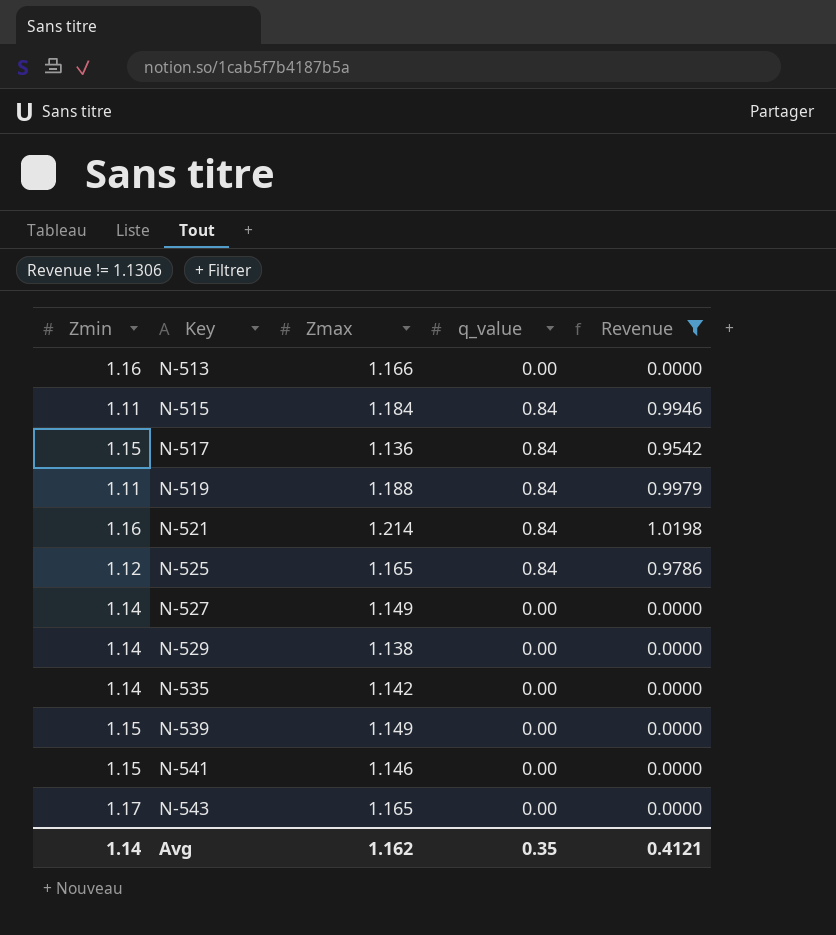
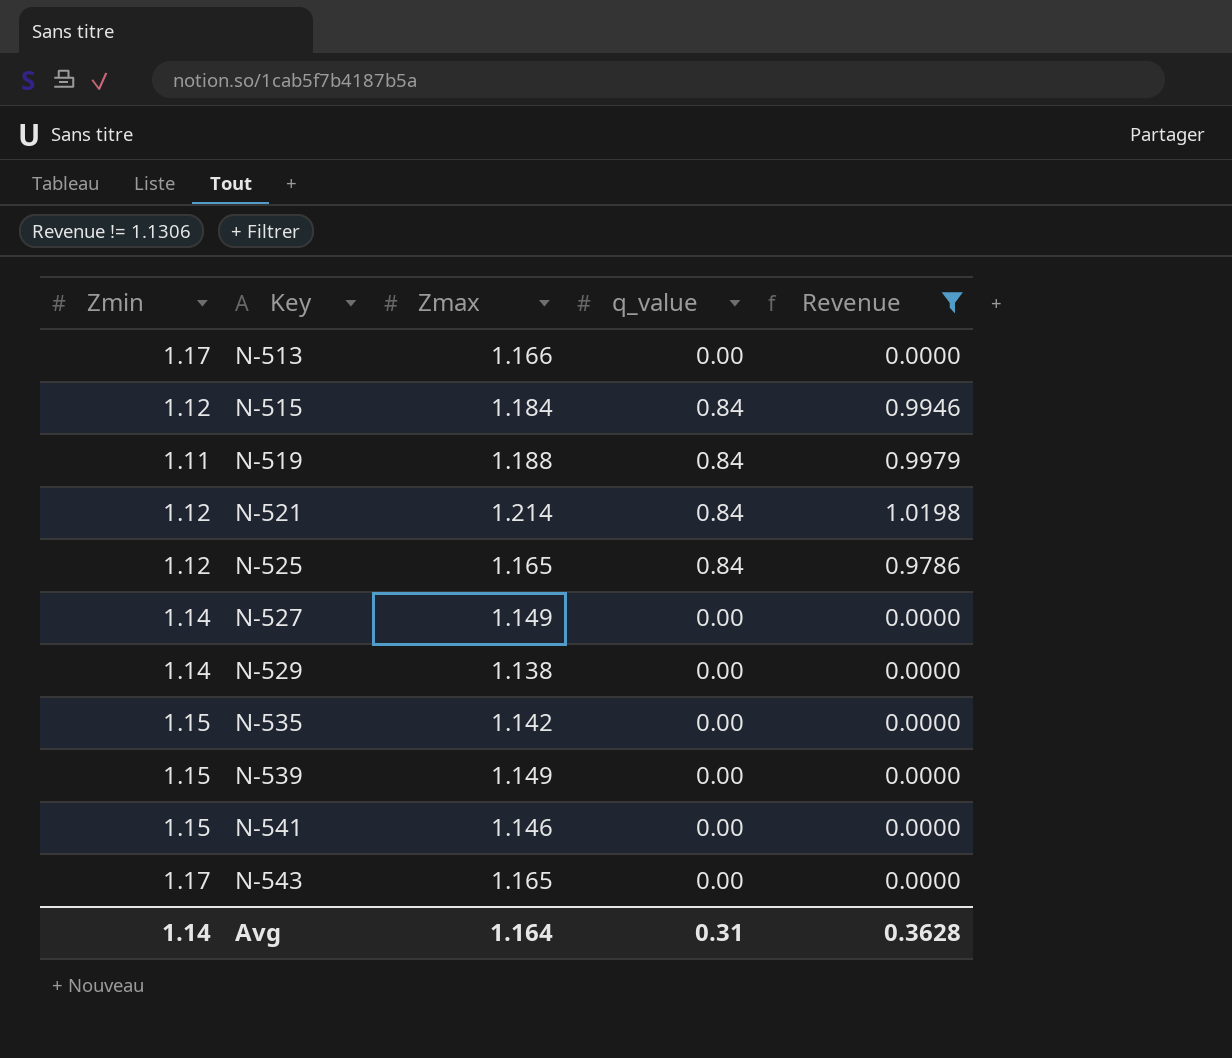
row N-517: 1.15 | 1.136 | 0.84 | 0.9542 -> none
N-513 | Zmin: 1.16 -> 1.17
N-515 | Zmin: 1.11 -> 1.12
N-521 | Zmin: 1.16 -> 1.12
N-535 | Zmin: 1.14 -> 1.15
Avg | Zmax: 1.162 -> 1.164
Avg | q_value: 0.35 -> 0.31
Avg | Revenue: 0.4121 -> 0.3628

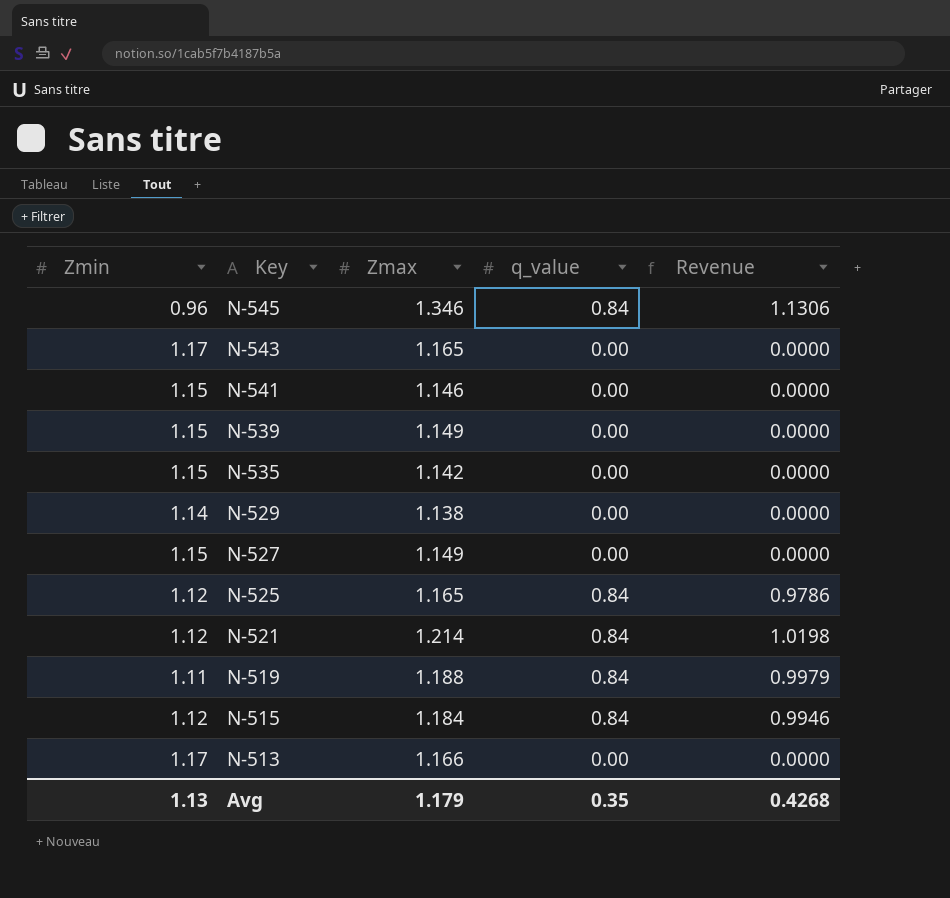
filter: Revenue != 1.1306 -> none
row order: Key ascending -> Key descending
N-527 | Zmin: 1.14 -> 1.15
Avg | Zmin: 1.14 -> 1.13
Avg | Zmax: 1.164 -> 1.179
Avg | q_value: 0.31 -> 0.35
Avg | Revenue: 0.3628 -> 0.4268

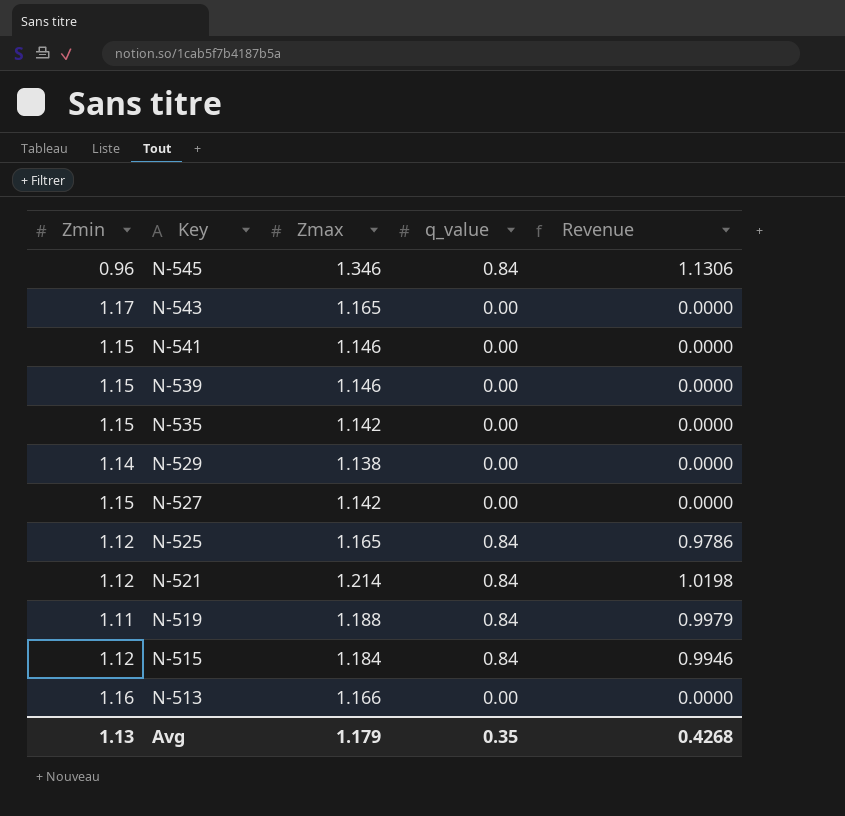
N-539 | Zmax: 1.149 -> 1.146
N-527 | Zmax: 1.149 -> 1.142
N-513 | Zmin: 1.17 -> 1.16

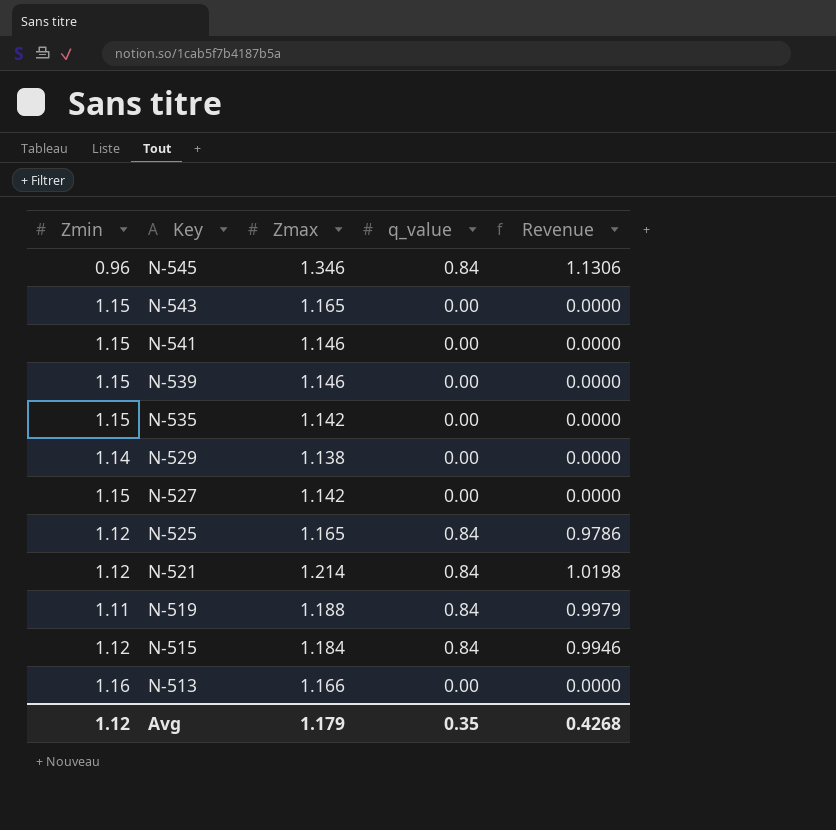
N-543 | Zmin: 1.17 -> 1.15
Avg | Zmin: 1.13 -> 1.12

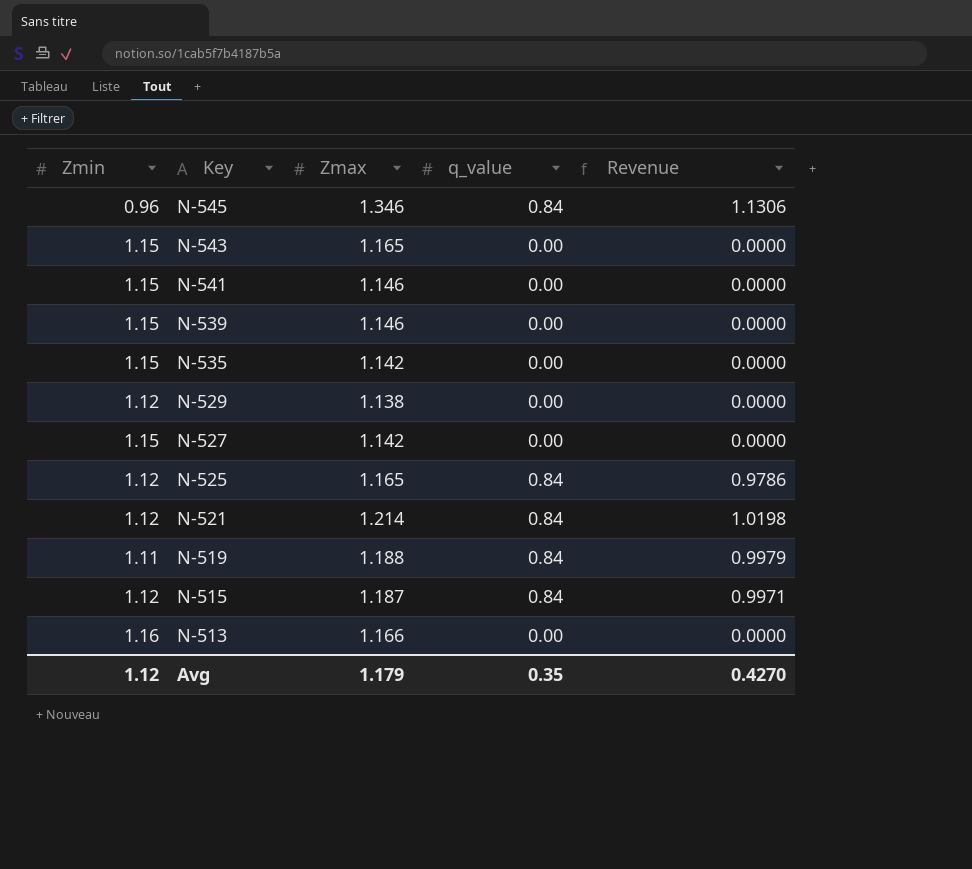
N-529 | Zmin: 1.14 -> 1.12
N-515 | Zmax: 1.184 -> 1.187
N-515 | Revenue: 0.9946 -> 0.9971
Avg | Revenue: 0.4268 -> 0.4270

